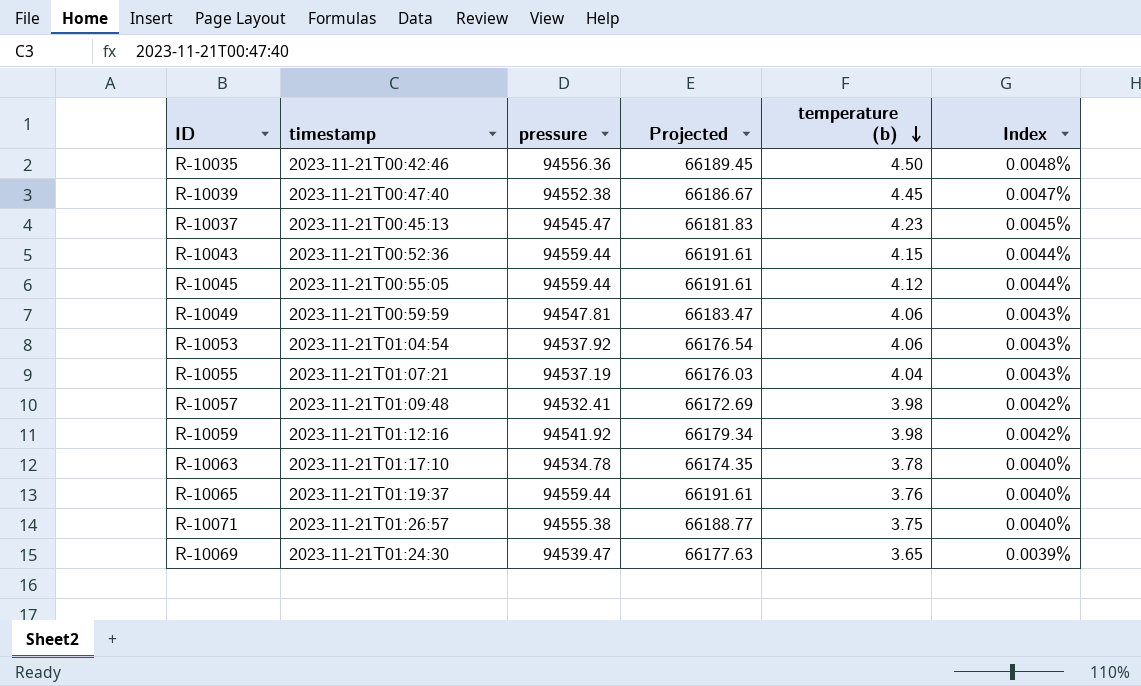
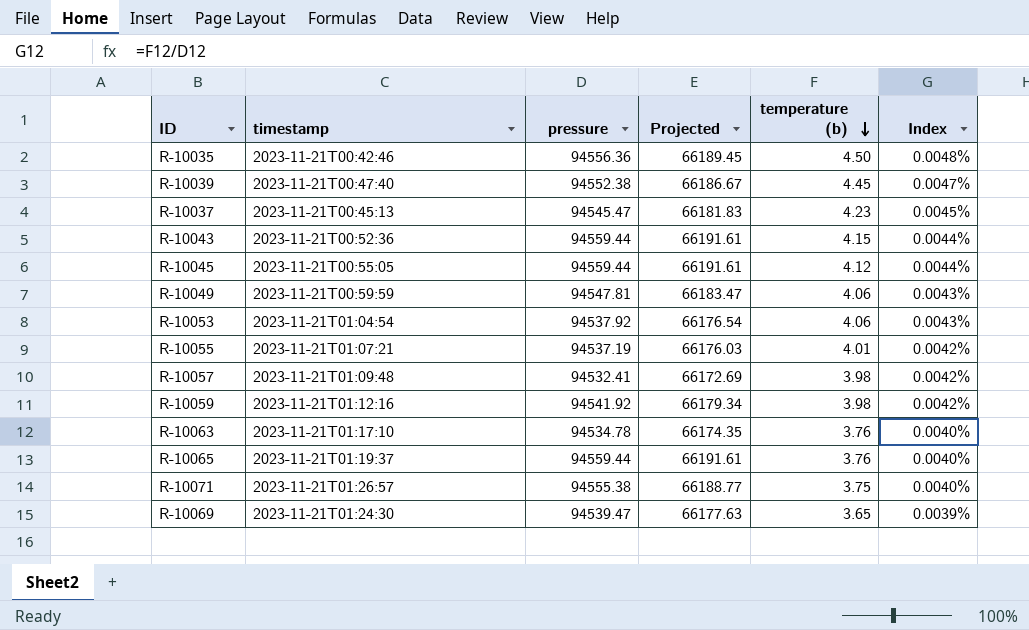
R-10055 | temperature (b): 4.04 -> 4.01
R-10055 | Index: 0.0043% -> 0.0042%
R-10063 | temperature (b): 3.78 -> 3.76

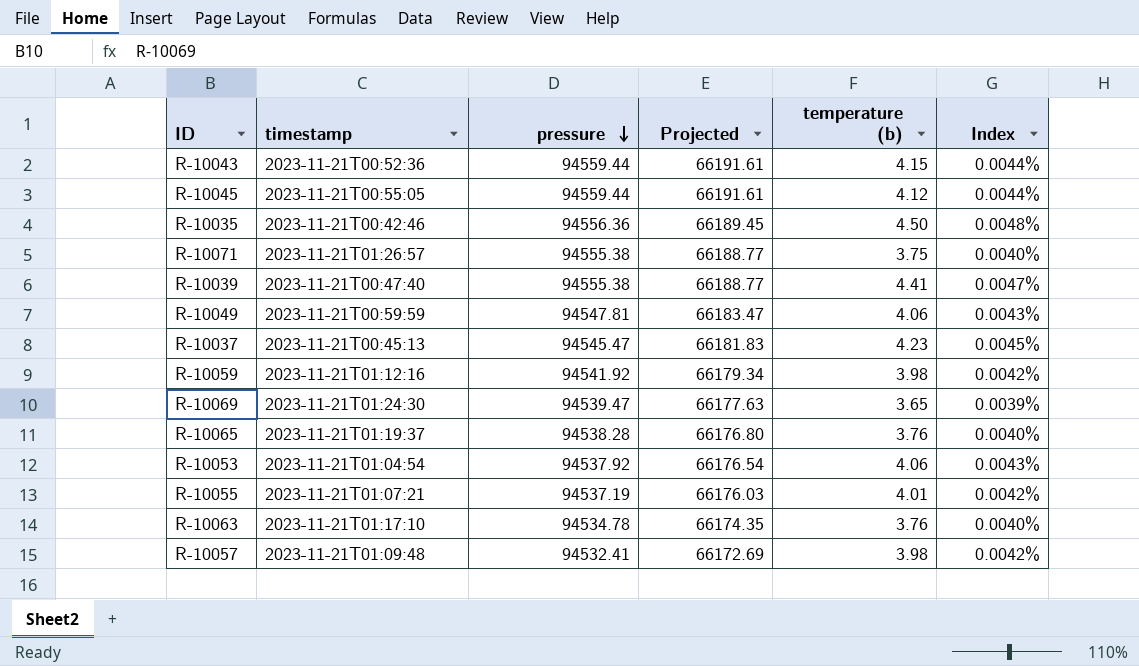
row order: temperature (b) descending -> pressure descending
R-10039 | pressure: 94552.38 -> 94555.38
R-10039 | Projected: 66186.67 -> 66188.77
R-10039 | temperature (b): 4.45 -> 4.41
R-10065 | pressure: 94559.44 -> 94538.28
R-10065 | Projected: 66191.61 -> 66176.80

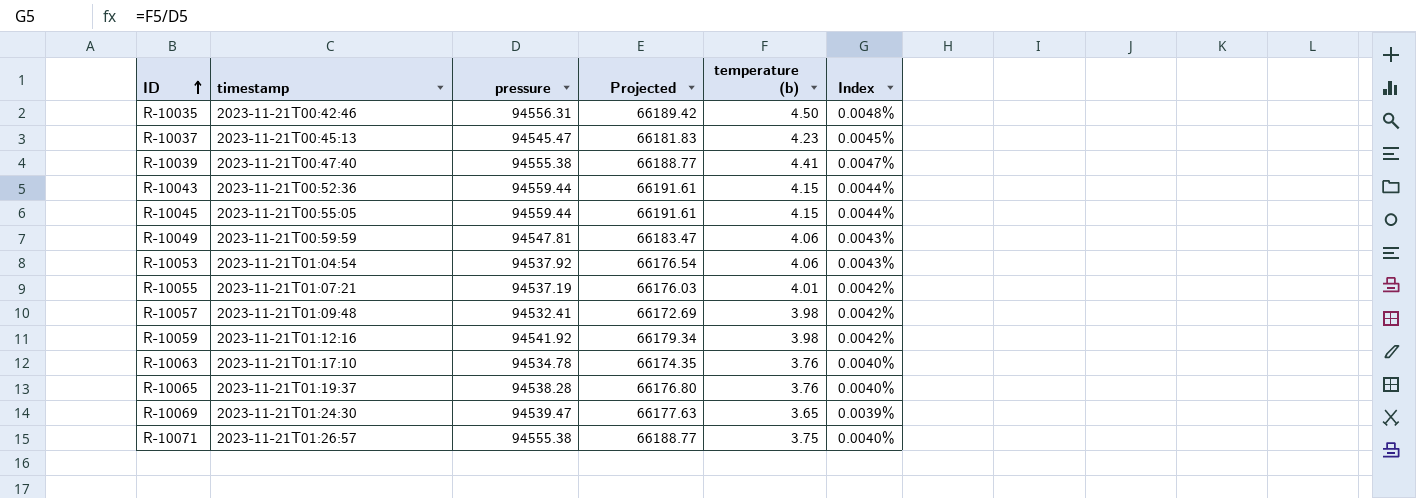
row order: pressure descending -> ID ascending
R-10035 | pressure: 94556.36 -> 94556.31
R-10035 | Projected: 66189.45 -> 66189.42
R-10045 | temperature (b): 4.12 -> 4.15

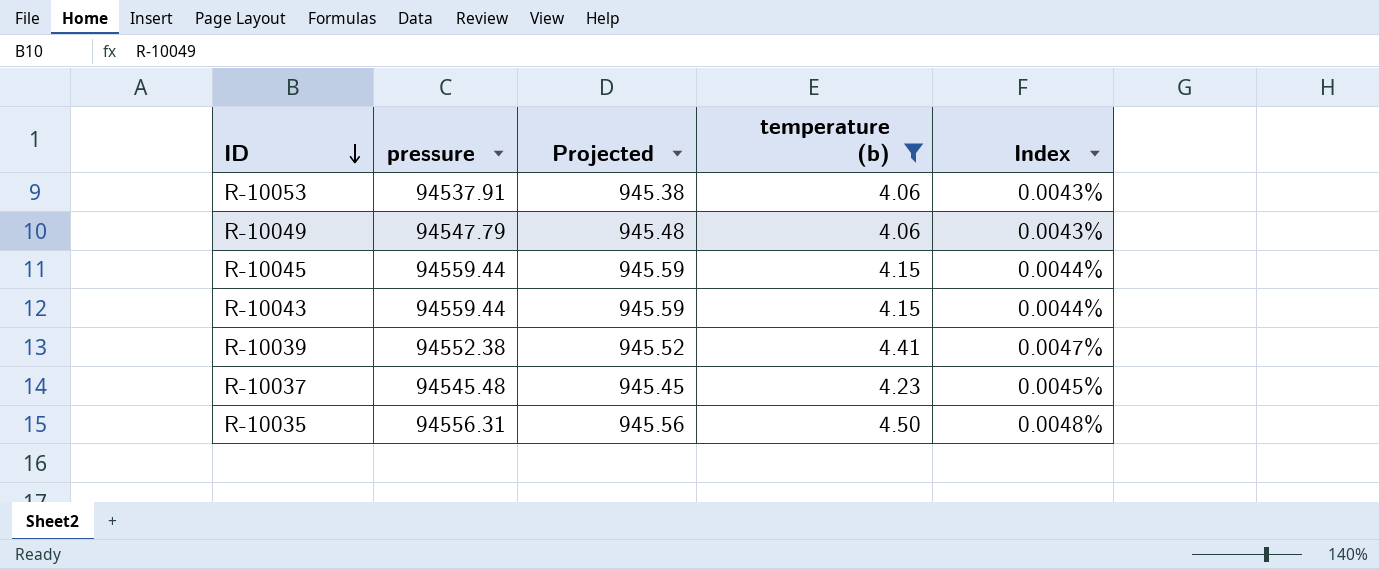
filter: none -> temperature (b) >= 4.06
row order: ID ascending -> ID descending
column timestamp | position: 2 -> none
column Projected | formula: [pressure] * 0.7 -> [pressure] * 0.01
R-10053 | pressure: 94537.92 -> 94537.91
R-10049 | pressure: 94547.81 -> 94547.79
R-10039 | pressure: 94555.38 -> 94552.38
R-10037 | pressure: 94545.47 -> 94545.48

